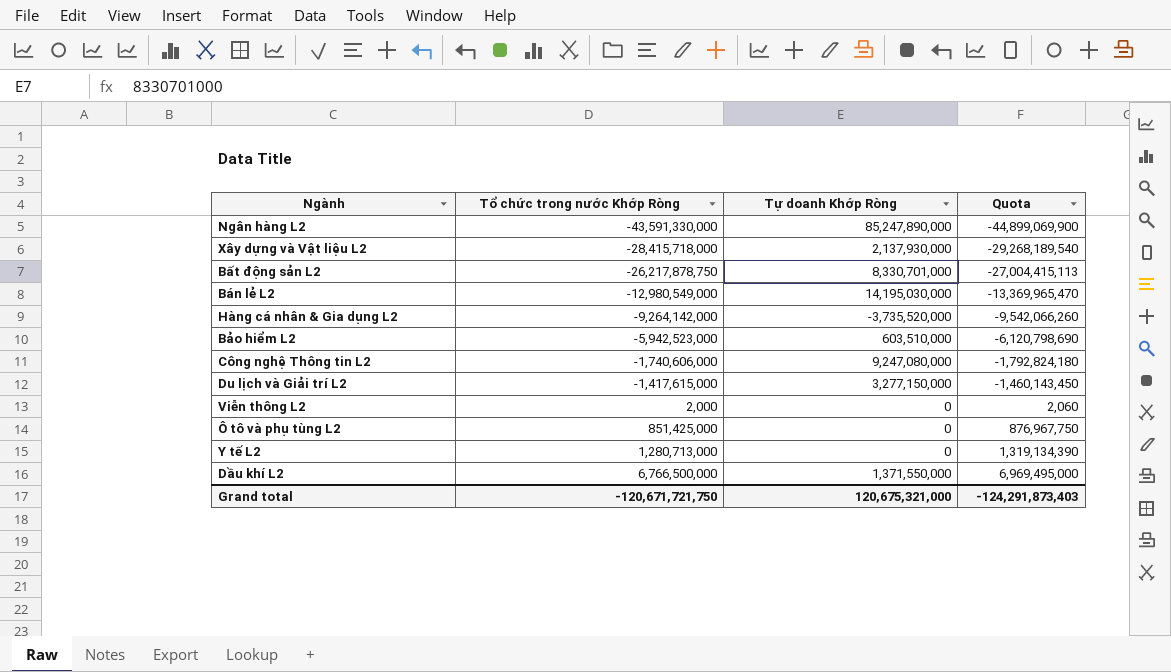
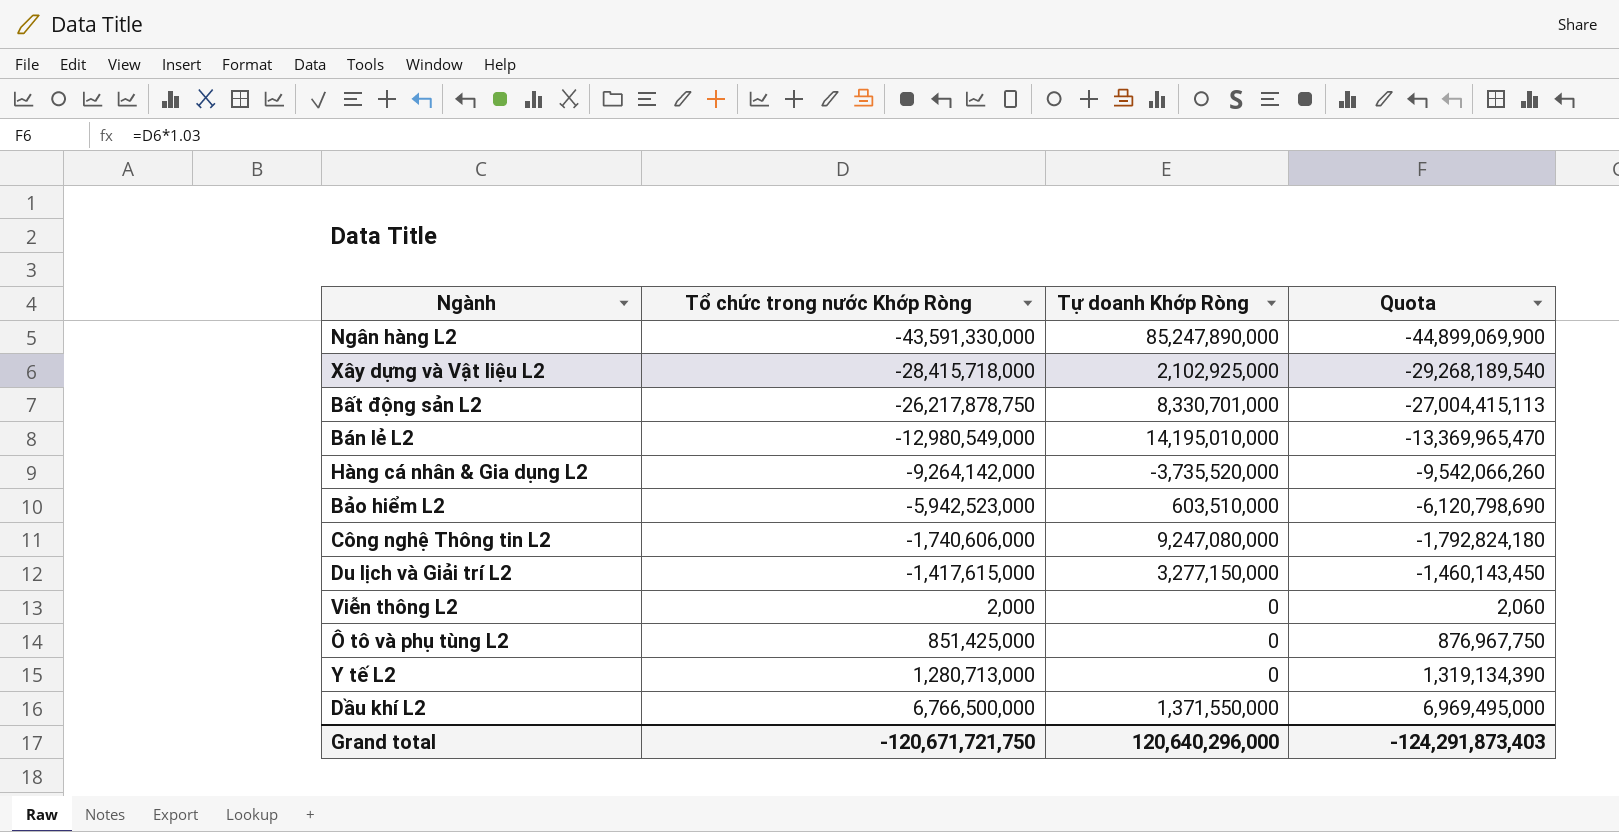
Xây dựng và Vật liệu L2 | Tự doanh Khớp Ròng: 2,137,930,000 -> 2,102,925,000
Bán lẻ L2 | Tự doanh Khớp Ròng: 14,195,030,000 -> 14,195,010,000
Grand total | Tự doanh Khớp Ròng: 120,675,321,000 -> 120,640,296,000

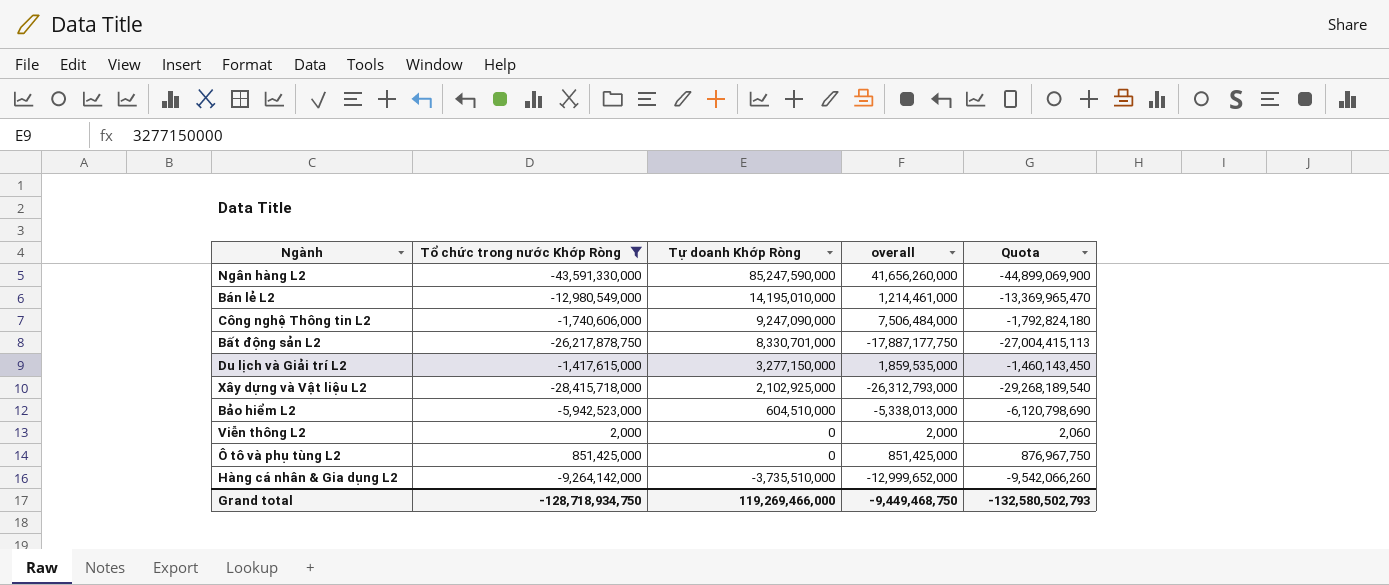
filter: none -> Tổ chức trong nước Khớp Ròng <= 851,425,000
row order: Tổ chức trong nước Khớp Ròng ascending -> Tự doanh Khớp Ròng descending
column overall | formula: none -> [Tổ chức trong nước Khớp Ròng] + [Tự doanh Khớp Ròng]
Ngân hàng L2 | Tự doanh Khớp Ròng: 85,247,890,000 -> 85,247,590,000
Công nghệ Thông tin L2 | Tự doanh Khớp Ròng: 9,247,080,000 -> 9,247,090,000
Bảo hiểm L2 | Tự doanh Khớp Ròng: 603,510,000 -> 604,510,000
Hàng cá nhân & Gia dụng L2 | Tự doanh Khớp Ròng: -3,735,520,000 -> -3,735,510,000
Grand total | Tổ chức trong nước Khớp Ròng: -120,671,721,750 -> -128,718,934,750
Grand total | Tự doanh Khớp Ròng: 120,640,296,000 -> 119,269,466,000
Grand total | Quota: -124,291,873,403 -> -132,580,502,793

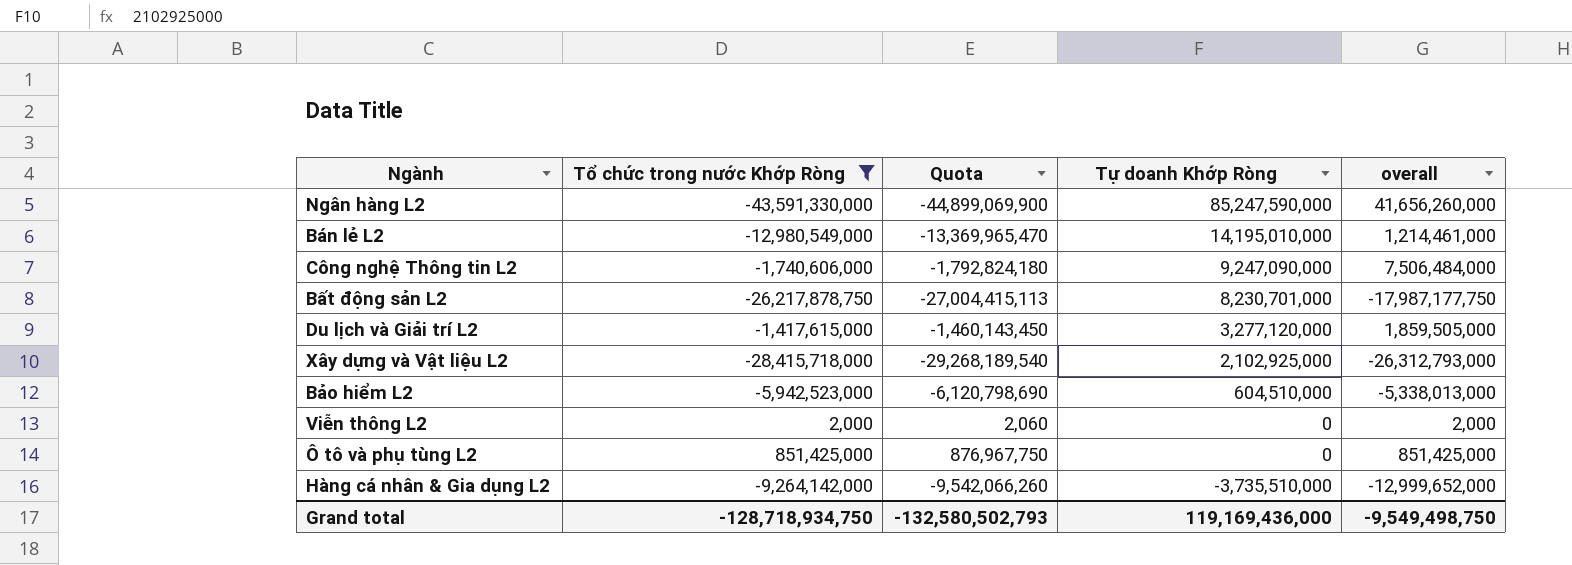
column Quota | position: 5 -> 3
Bất động sản L2 | Tự doanh Khớp Ròng: 8,330,701,000 -> 8,230,701,000
Bất động sản L2 | overall: -17,887,177,750 -> -17,987,177,750
Du lịch và Giải trí L2 | Tự doanh Khớp Ròng: 3,277,150,000 -> 3,277,120,000
Du lịch và Giải trí L2 | overall: 1,859,535,000 -> 1,859,505,000
Grand total | Tự doanh Khớp Ròng: 119,269,466,000 -> 119,169,436,000
Grand total | overall: -9,449,468,750 -> -9,549,498,750

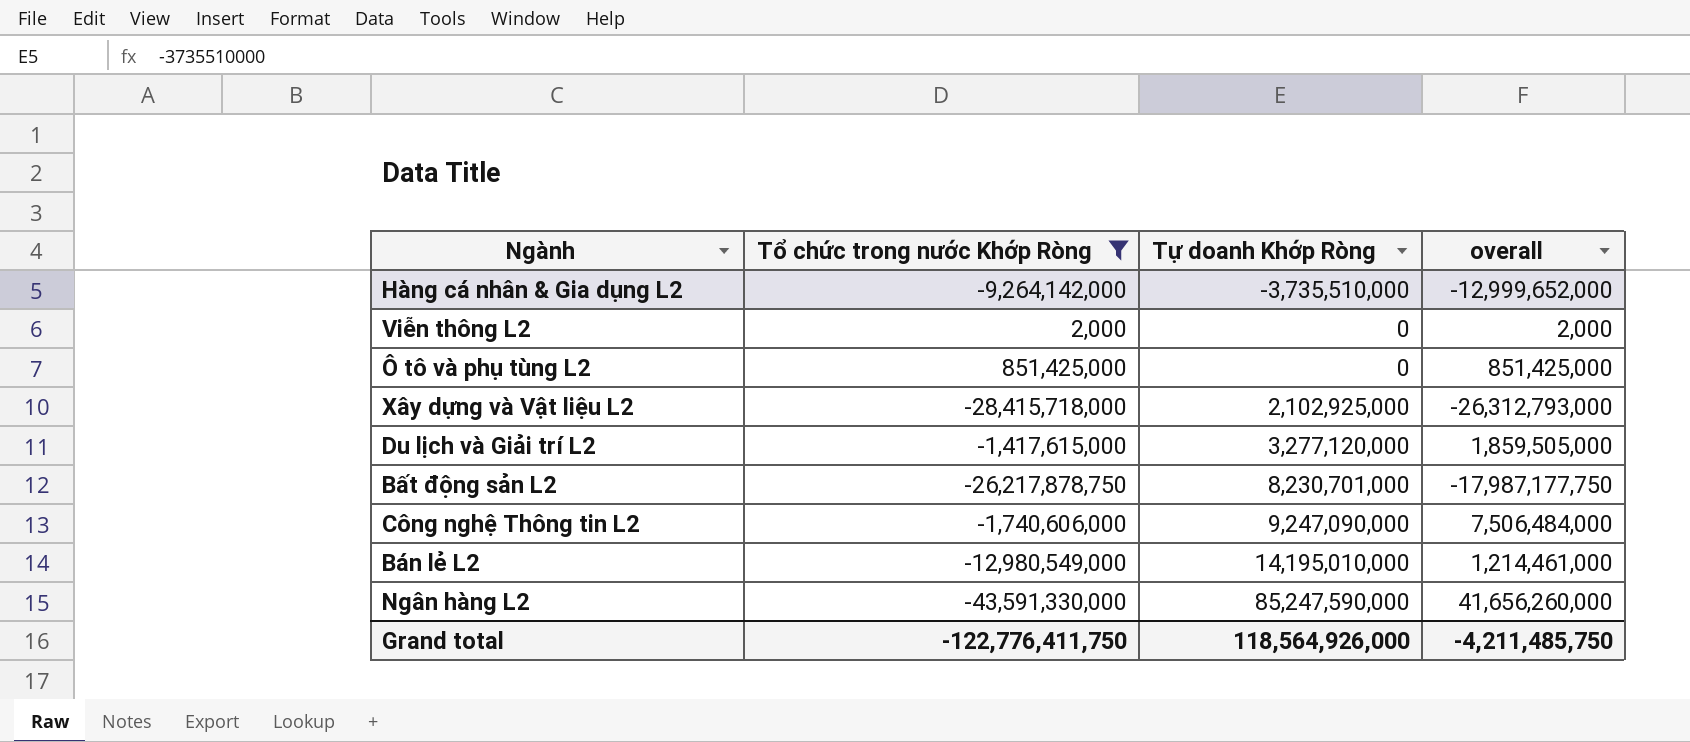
row order: Tự doanh Khớp Ròng descending -> Tự doanh Khớp Ròng ascending
column Quota | formula: [Tổ chức trong nước Khớp Ròng] * 1.03 -> none
row Bảo hiểm L2: -5,942,523,000 | -6,120,798,690 | 604,510,000 | -5,338,013,000 -> none
Grand total | Tổ chức trong nước Khớp Ròng: -128,718,934,750 -> -122,776,411,750
Grand total | Tự doanh Khớp Ròng: 119,169,436,000 -> 118,564,926,000
Grand total | overall: -9,549,498,750 -> -4,211,485,750

